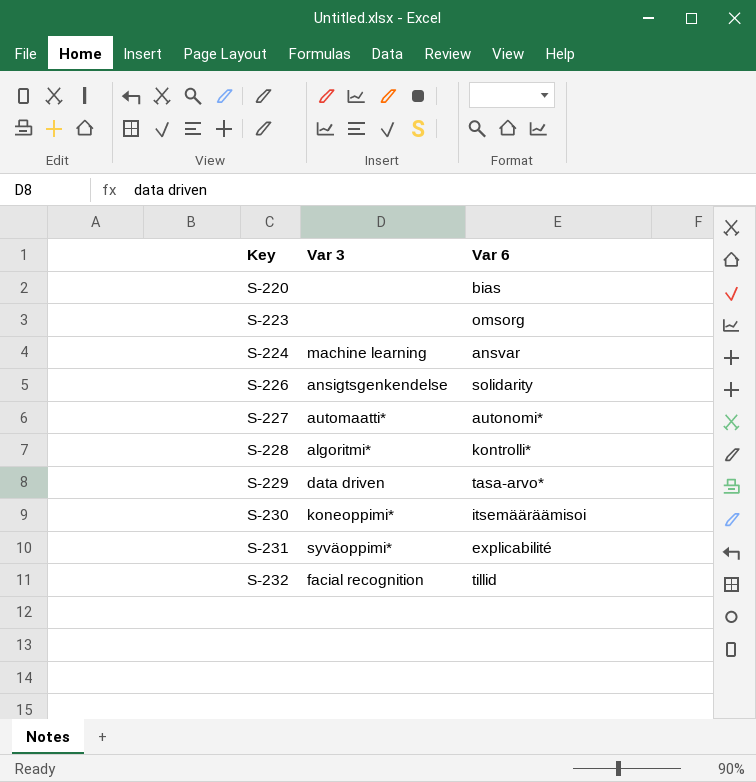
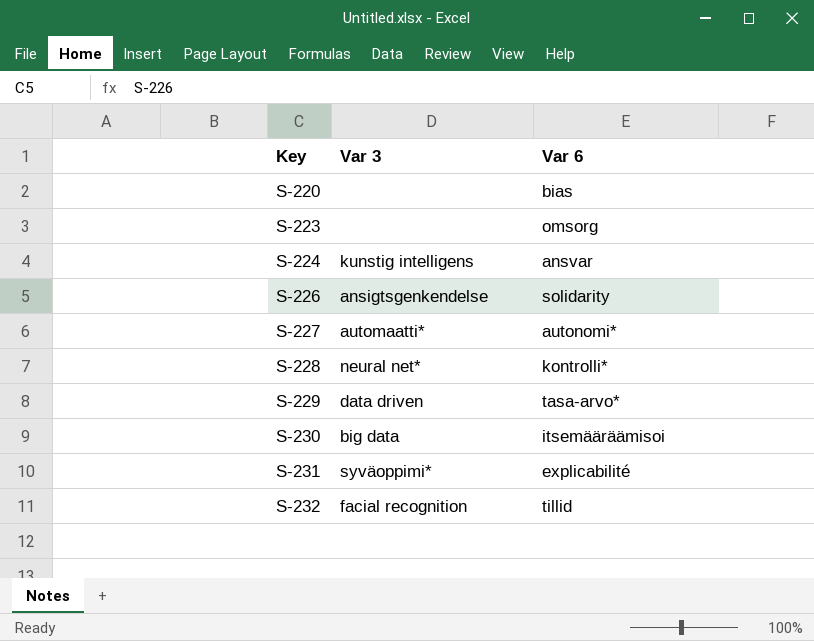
S-224 | Var 3: machine learning -> kunstig intelligens
S-228 | Var 3: algoritmi* -> neural net*
S-230 | Var 3: koneoppimi* -> big data

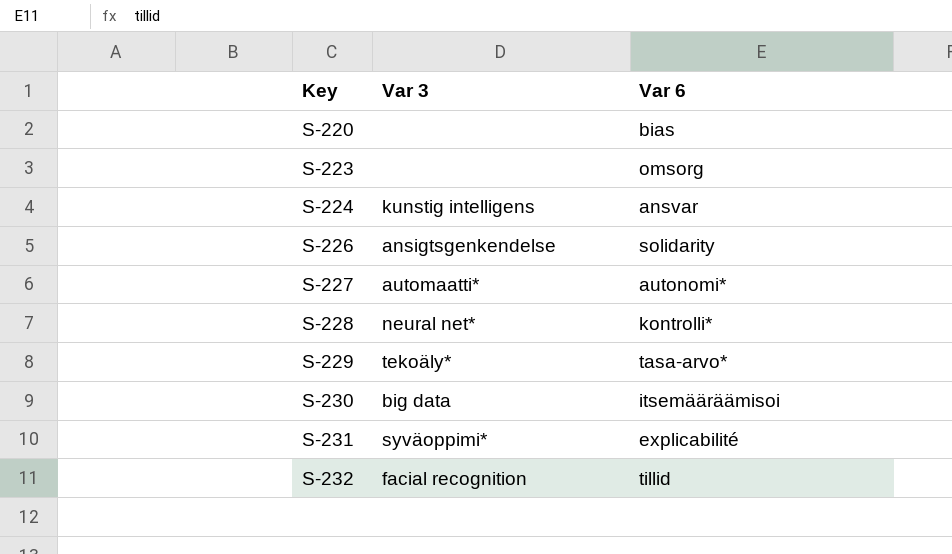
S-229 | Var 3: data driven -> tekoäly*

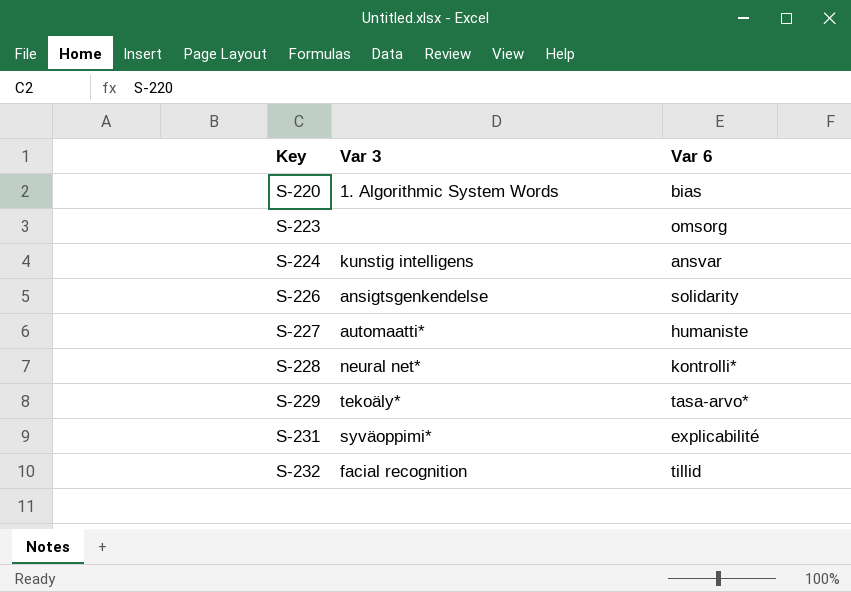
row S-230: big data | itsemääräämisoi -> none
S-220 | Var 3: none -> 1. Algorithmic System Words
S-227 | Var 6: autonomi* -> humaniste

